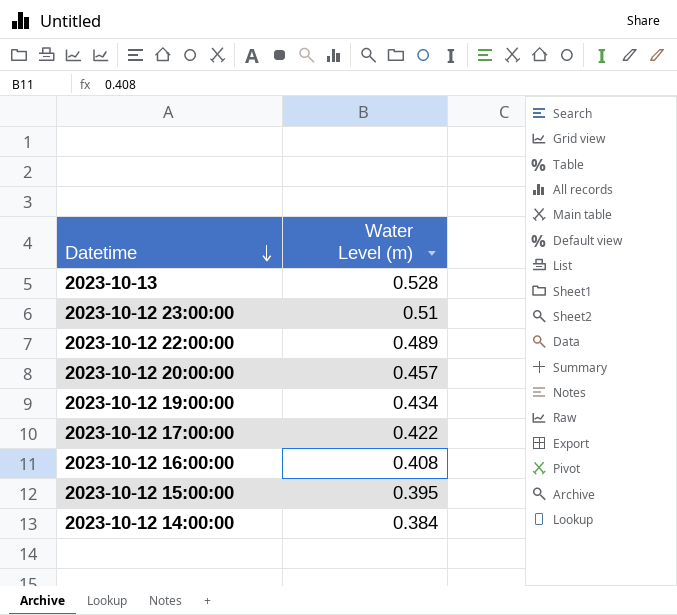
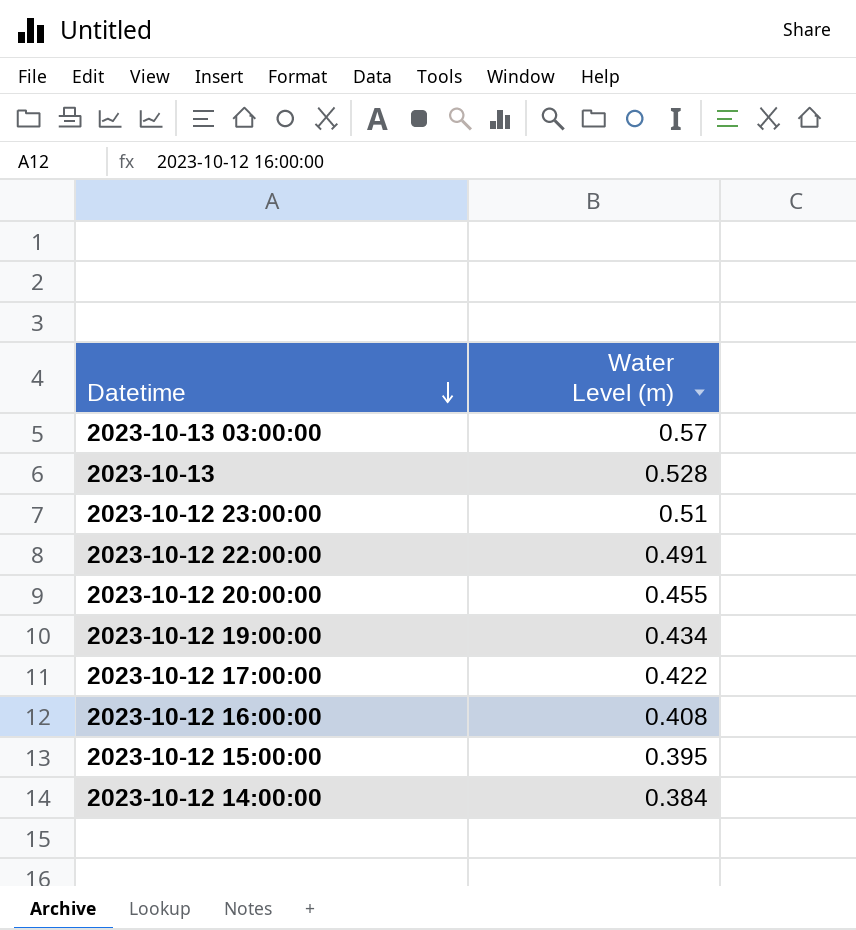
row 2023-10-13 03:00:00: none -> 0.57
2023-10-12 22:00:00 | Water Level (m): 0.489 -> 0.491
2023-10-12 20:00:00 | Water Level (m): 0.457 -> 0.455

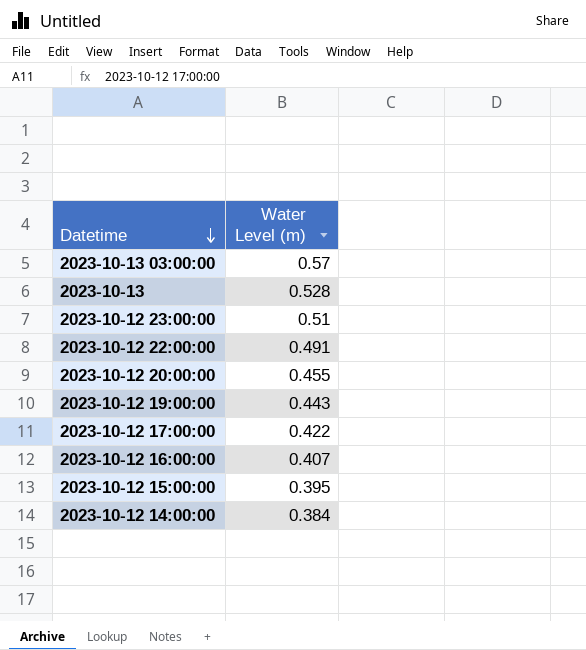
2023-10-12 19:00:00 | Water Level (m): 0.434 -> 0.443
2023-10-12 16:00:00 | Water Level (m): 0.408 -> 0.407

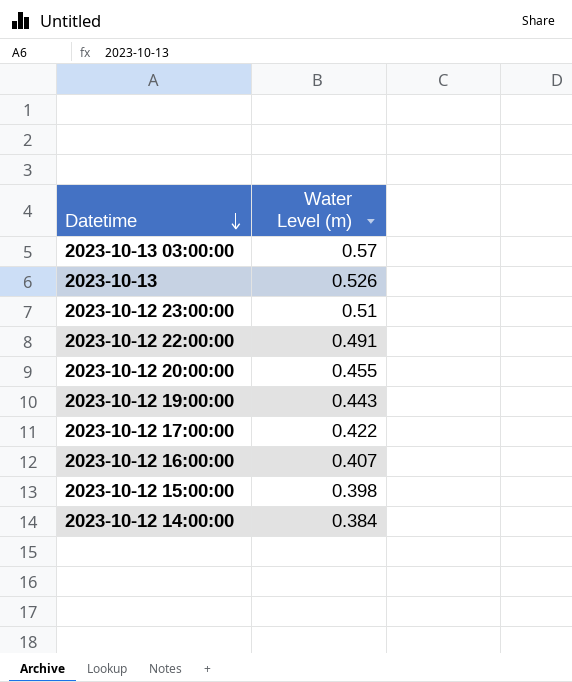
2023-10-13 | Water Level (m): 0.528 -> 0.526
2023-10-12 15:00:00 | Water Level (m): 0.395 -> 0.398

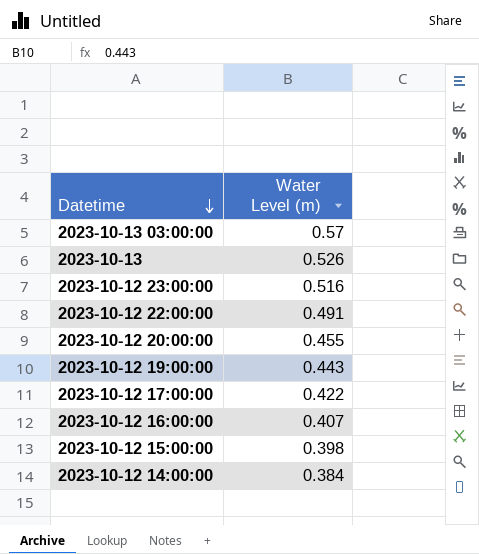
2023-10-12 23:00:00 | Water Level (m): 0.51 -> 0.516

